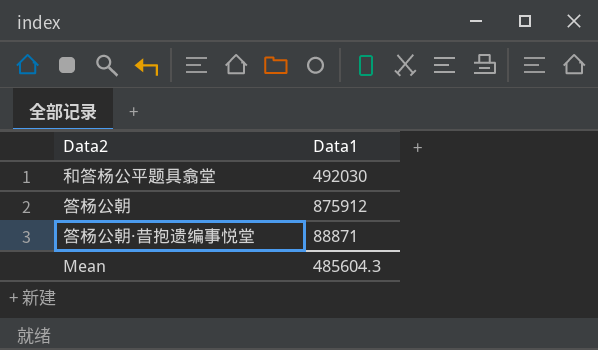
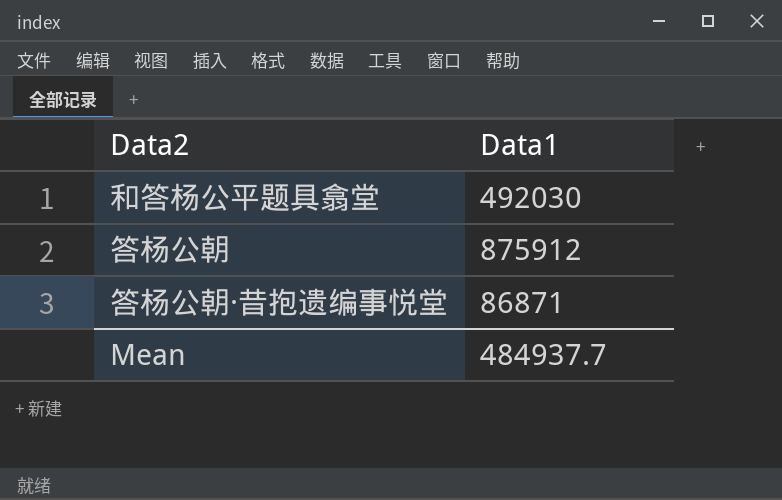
答杨公朝·昔抱遗编事悦堂 | Data1: 88871 -> 86871
Mean | Data1: 485604.3 -> 484937.7

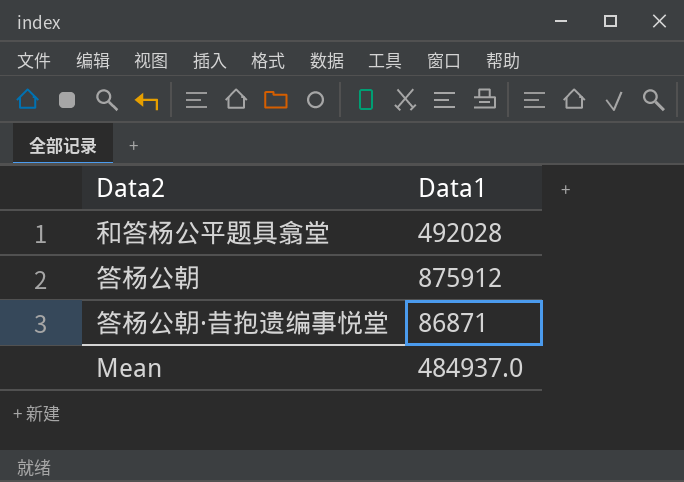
和答杨公平题具翕堂 | Data1: 492030 -> 492028
Mean | Data1: 484937.7 -> 484937.0

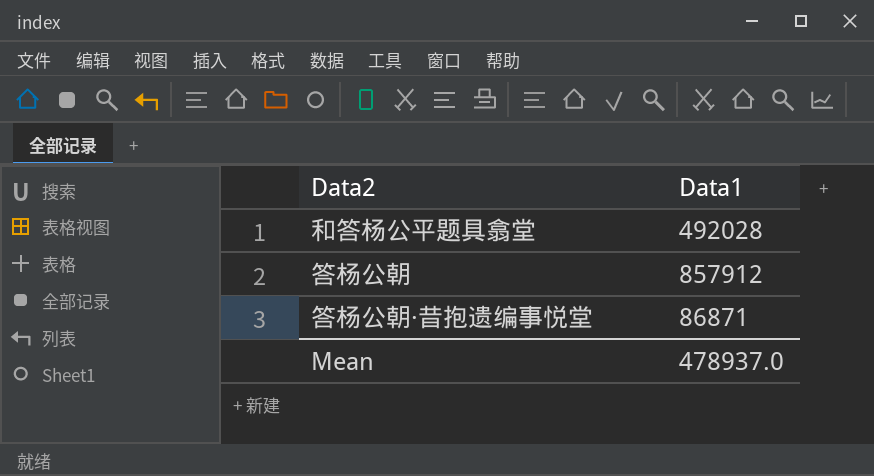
答杨公朝 | Data1: 875912 -> 857912
Mean | Data1: 484937.0 -> 478937.0

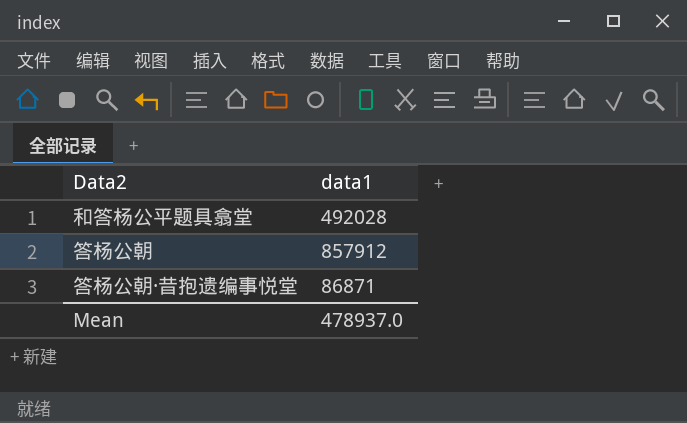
column name: Data1 -> data1

